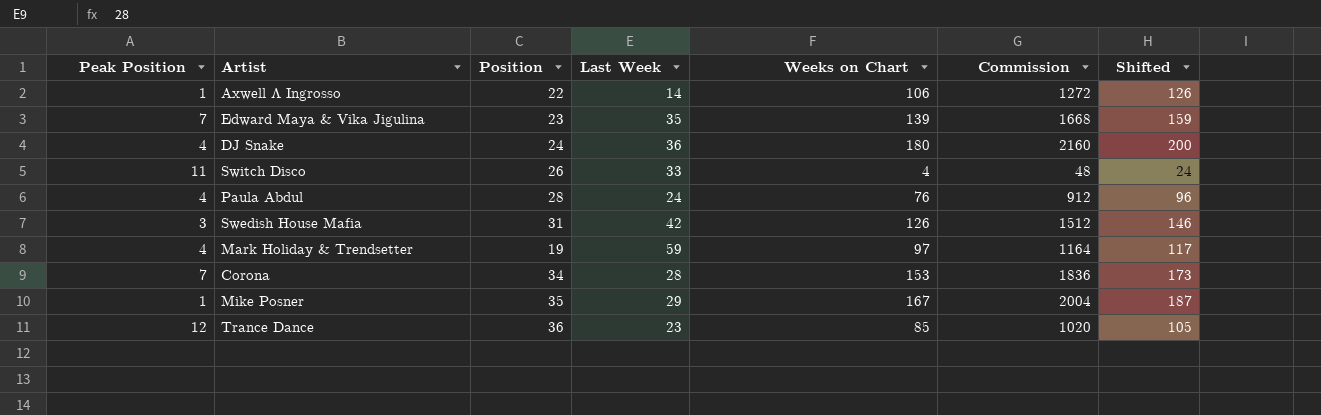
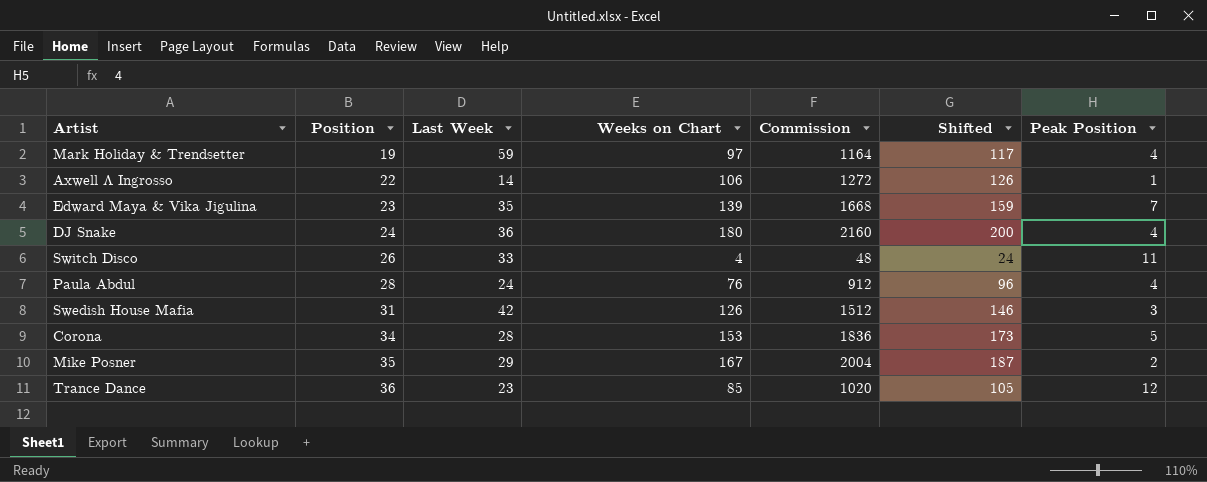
row order: none -> Position ascending
column Peak Position | position: 1 -> 7
Corona | Peak Position: 7 -> 5
Mike Posner | Peak Position: 1 -> 2

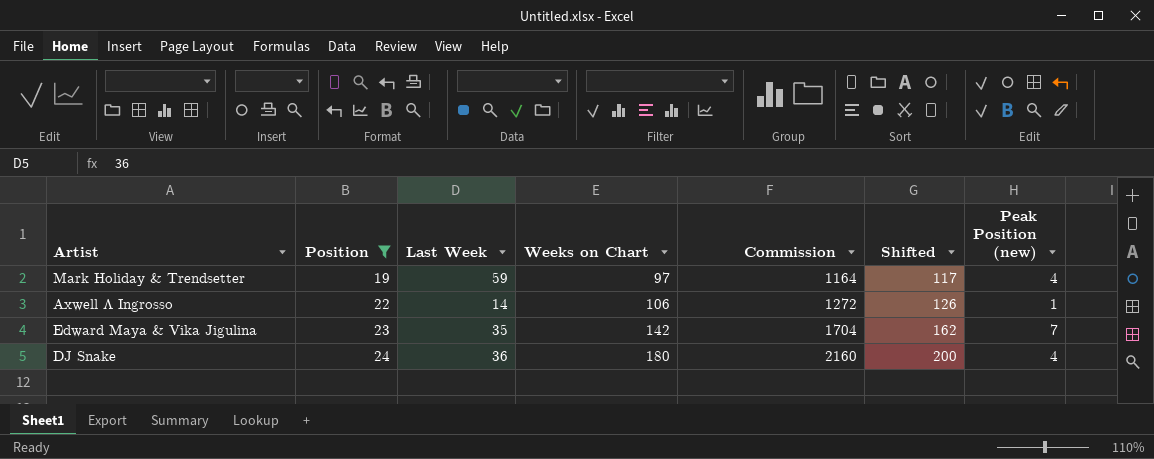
filter: none -> Position <= 24
column name: Peak Position -> Peak Position (new)
Edward Maya & Vika Jigulina | Weeks on Chart: 139 -> 142
Edward Maya & Vika Jigulina | Commission: 1668 -> 1704
Edward Maya & Vika Jigulina | Shifted: 159 -> 162

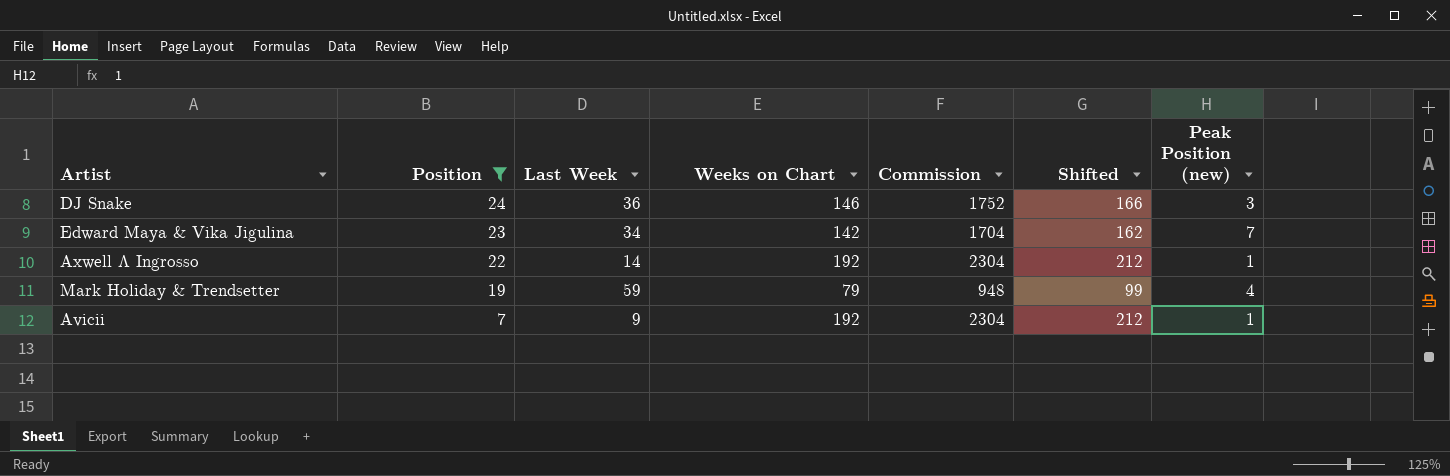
row order: Position ascending -> Position descending
DJ Snake | Weeks on Chart: 180 -> 146
DJ Snake | Commission: 2160 -> 1752
DJ Snake | Shifted: 200 -> 166
DJ Snake | Peak Position (new): 4 -> 3
Edward Maya & Vika Jigulina | Last Week: 35 -> 34
Axwell Λ Ingrosso | Weeks on Chart: 106 -> 192
Axwell Λ Ingrosso | Commission: 1272 -> 2304
Axwell Λ Ingrosso | Shifted: 126 -> 212
Mark Holiday & Trendsetter | Weeks on Chart: 97 -> 79
Mark Holiday & Trendsetter | Commission: 1164 -> 948
Mark Holiday & Trendsetter | Shifted: 117 -> 99
row Avicii: none -> 7 | 9 | 192 | 2304 | 212 | 1

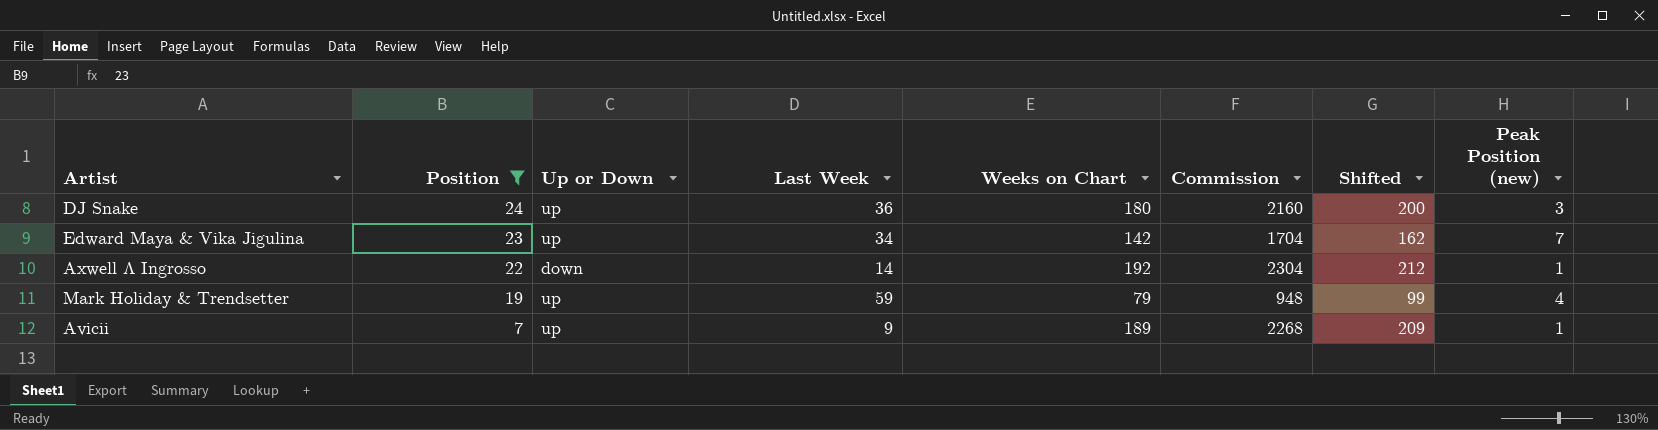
column Up or Down | position: none -> 3
DJ Snake | Weeks on Chart: 146 -> 180
DJ Snake | Commission: 1752 -> 2160
DJ Snake | Shifted: 166 -> 200
Avicii | Weeks on Chart: 192 -> 189
Avicii | Commission: 2304 -> 2268
Avicii | Shifted: 212 -> 209

